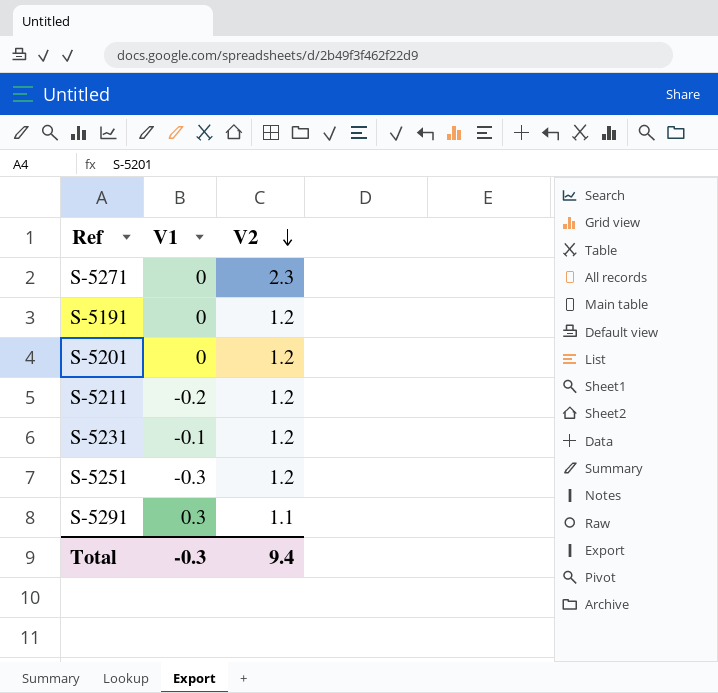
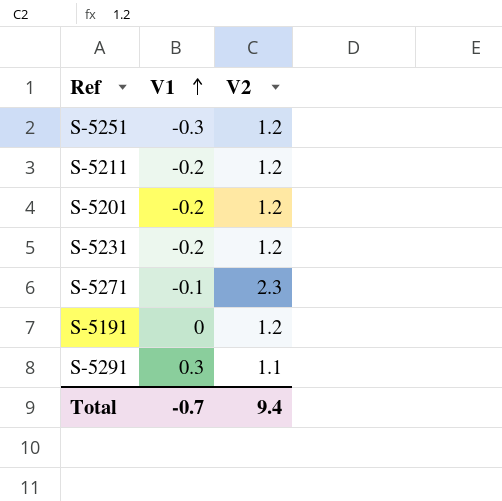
row order: V2 descending -> V1 ascending
S-5201 | V1: 0 -> -0.2
S-5231 | V1: -0.1 -> -0.2
S-5271 | V1: 0 -> -0.1
Total | V1: -0.3 -> -0.7

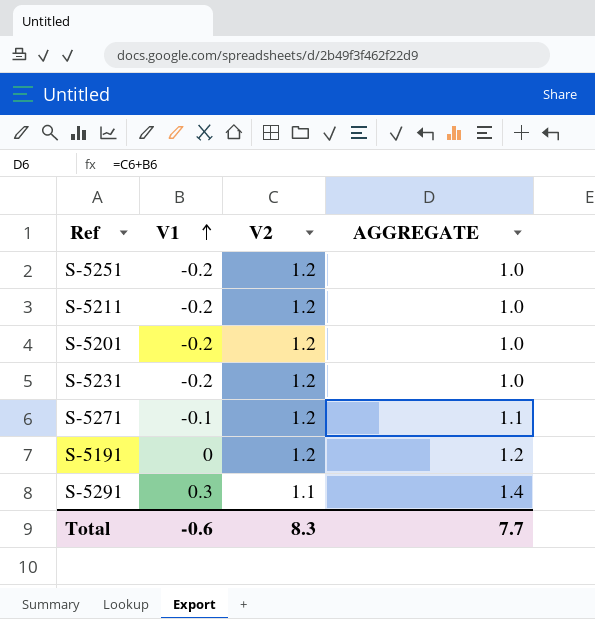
column AGGREGATE | formula: none -> [V1] + [V2]
S-5251 | V1: -0.3 -> -0.2
S-5271 | V2: 2.3 -> 1.2
Total | V1: -0.7 -> -0.6
Total | V2: 9.4 -> 8.3

